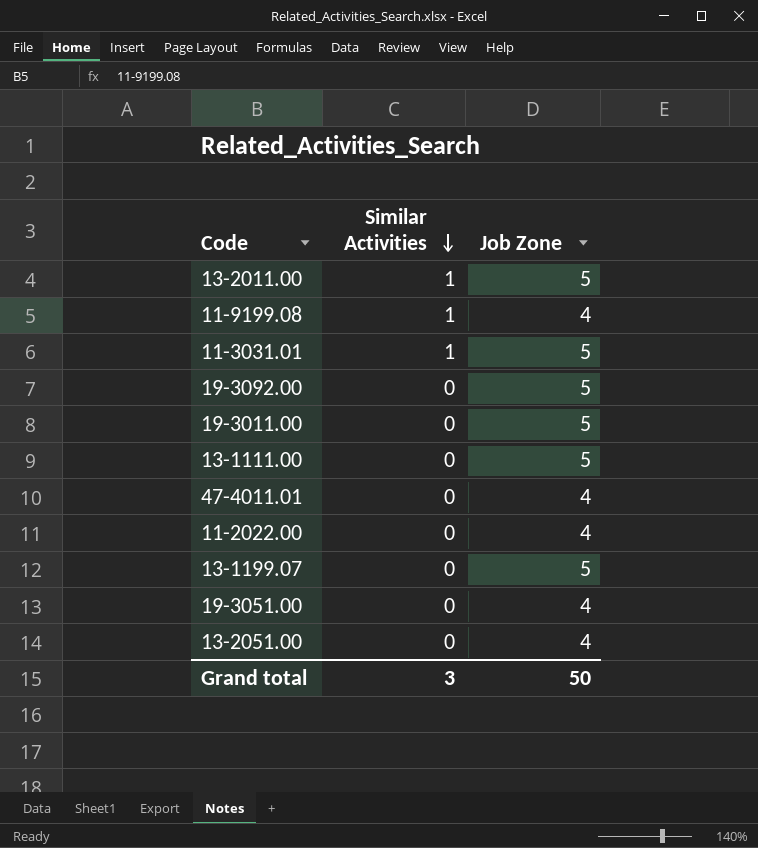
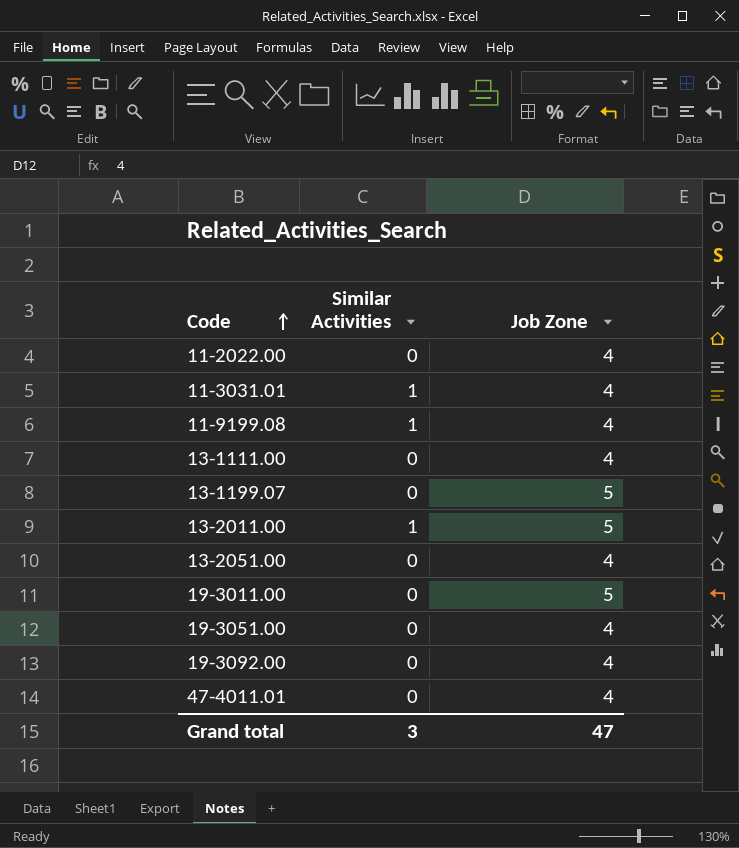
row order: Similar Activities descending -> Code ascending
11-3031.01 | Job Zone: 5 -> 4
13-1111.00 | Job Zone: 5 -> 4
19-3092.00 | Job Zone: 5 -> 4
Grand total | Job Zone: 50 -> 47

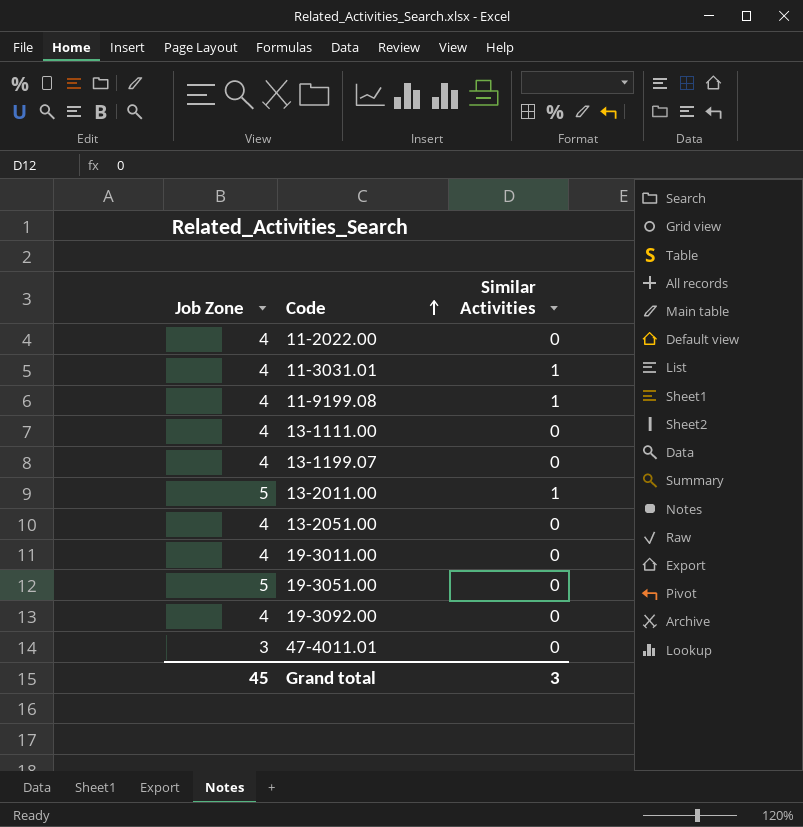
column Job Zone | position: 3 -> 1
13-1199.07 | Job Zone: 5 -> 4
19-3011.00 | Job Zone: 5 -> 4
19-3051.00 | Job Zone: 4 -> 5
47-4011.01 | Job Zone: 4 -> 3
Grand total | Job Zone: 47 -> 45

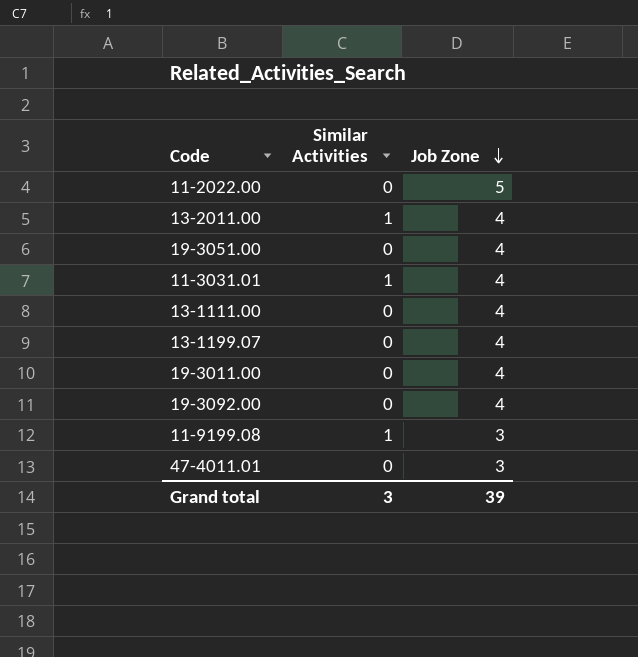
row order: Code ascending -> Job Zone descending
column Job Zone | position: 1 -> 3
row 13-2051.00: 4 | 0 -> none
11-2022.00 | Job Zone: 4 -> 5
13-2011.00 | Job Zone: 5 -> 4
19-3051.00 | Job Zone: 5 -> 4
11-9199.08 | Job Zone: 4 -> 3
Grand total | Job Zone: 45 -> 39

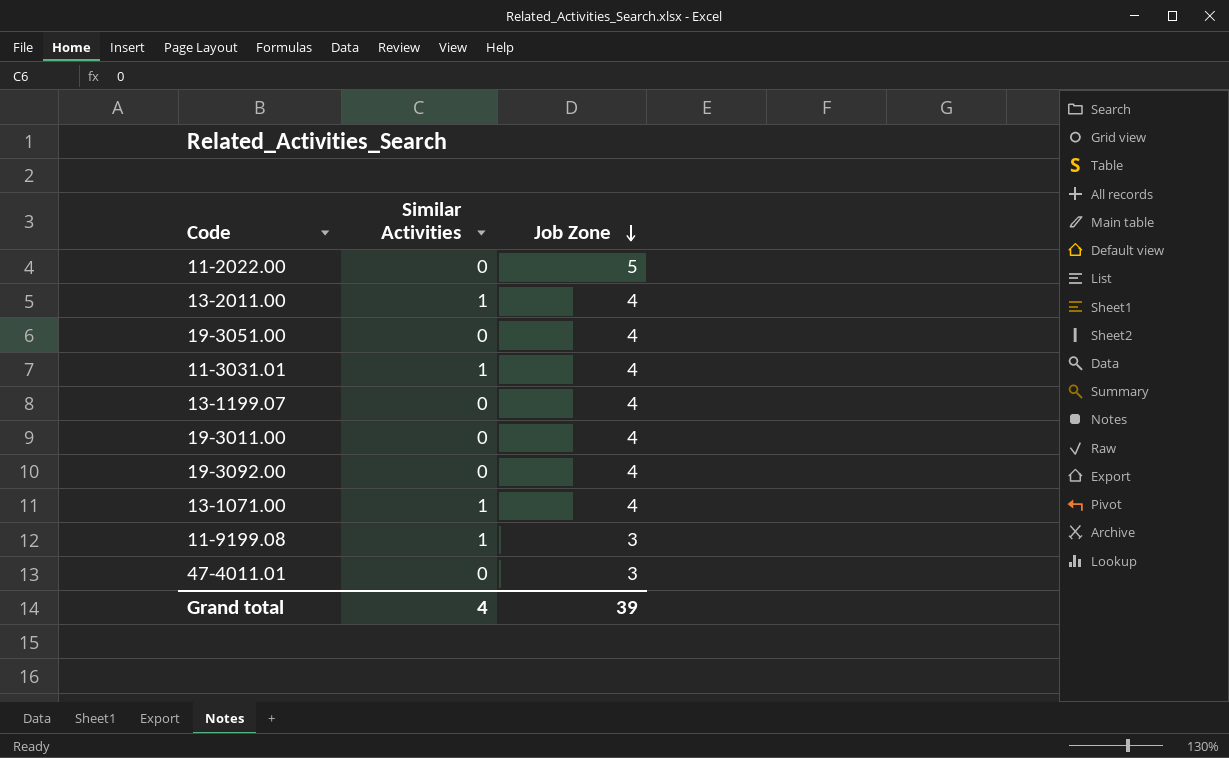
row 13-1111.00: 0 | 4 -> none
row 13-1071.00: none -> 1 | 4
Grand total | Similar Activities: 3 -> 4

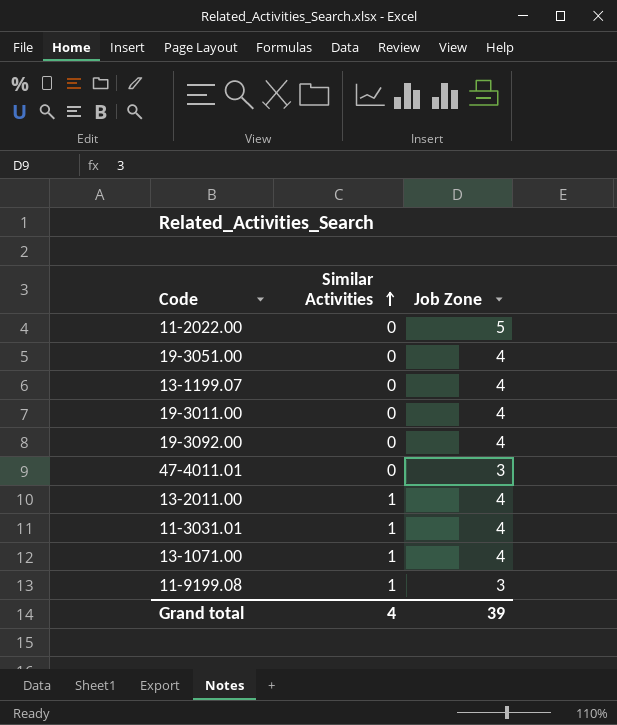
row order: Job Zone descending -> Similar Activities ascending

